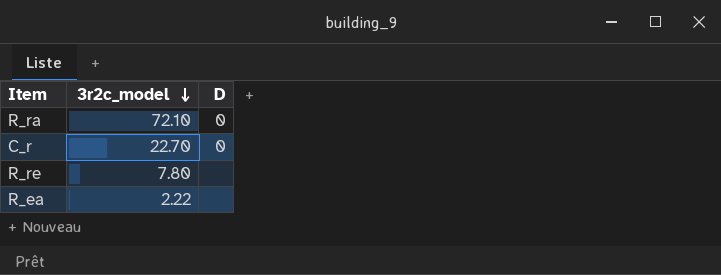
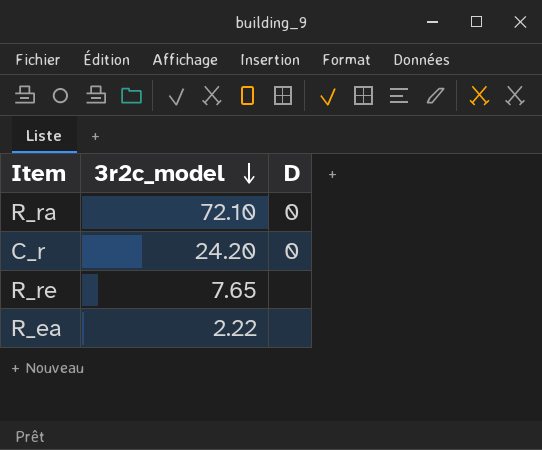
C_r | 3r2c_model: 22.70 -> 24.20
R_re | 3r2c_model: 7.80 -> 7.65

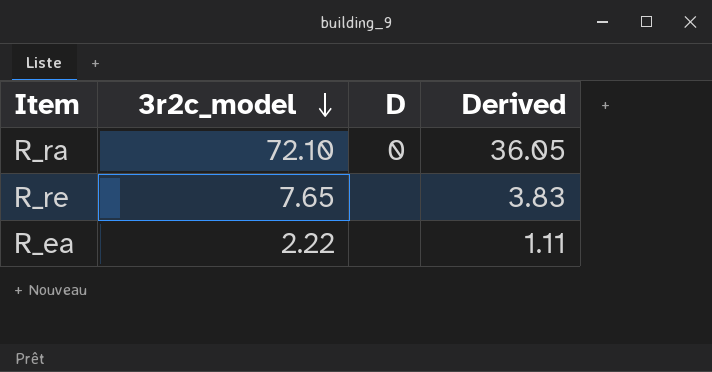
column Derived | formula: none -> [3r2c_model] * 0.5
row C_r: 24.20 | 0 -> none

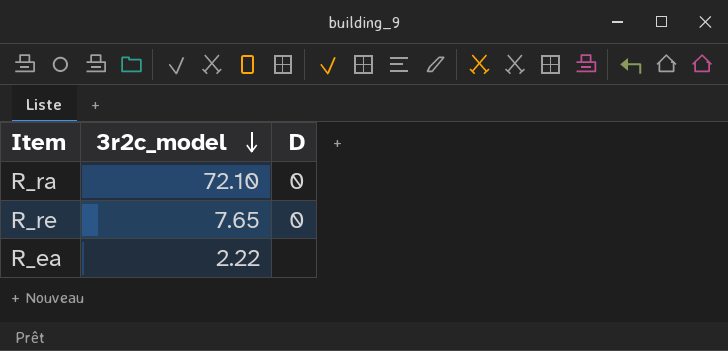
column Derived | formula: [3r2c_model] * 0.5 -> none
R_re | D: none -> 0

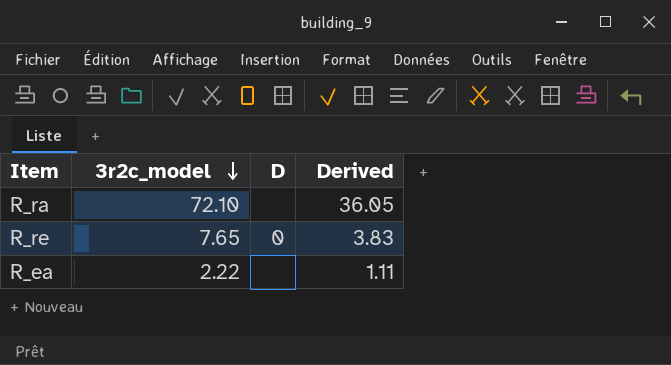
column Derived | formula: none -> [3r2c_model] * 0.5
R_ra | D: 0 -> none

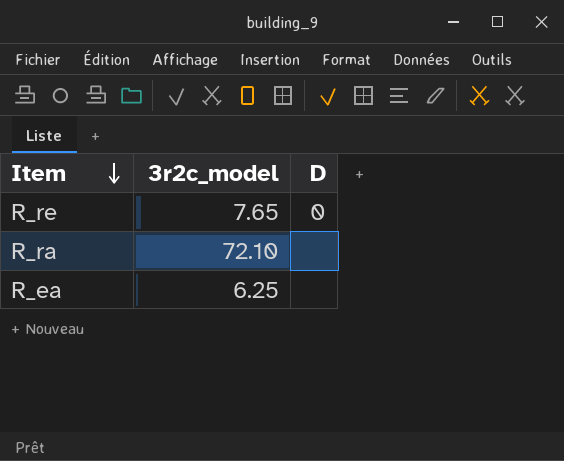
row order: 3r2c_model descending -> Item descending
column Derived | formula: [3r2c_model] * 0.5 -> none
R_ea | 3r2c_model: 2.22 -> 6.25

